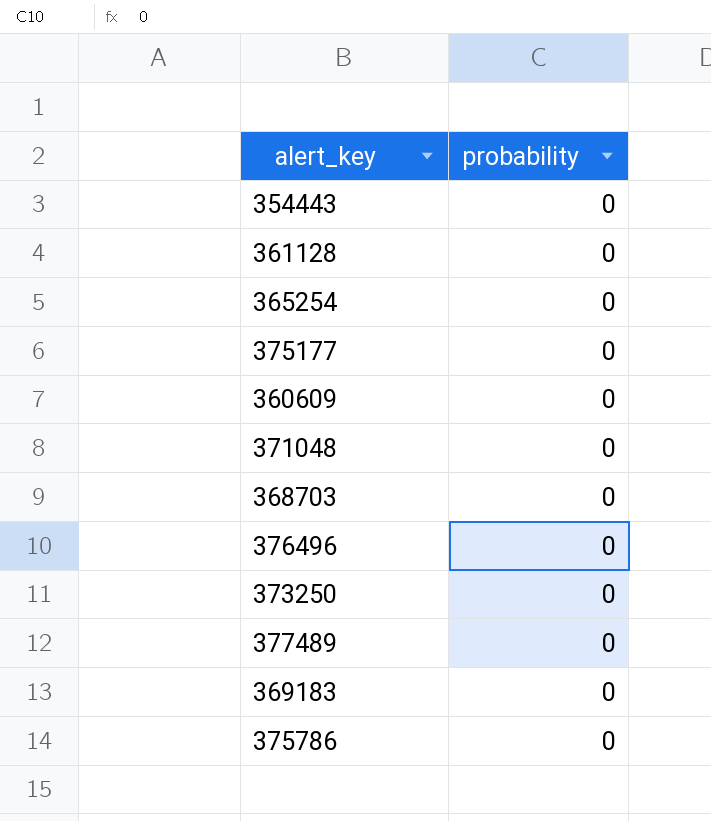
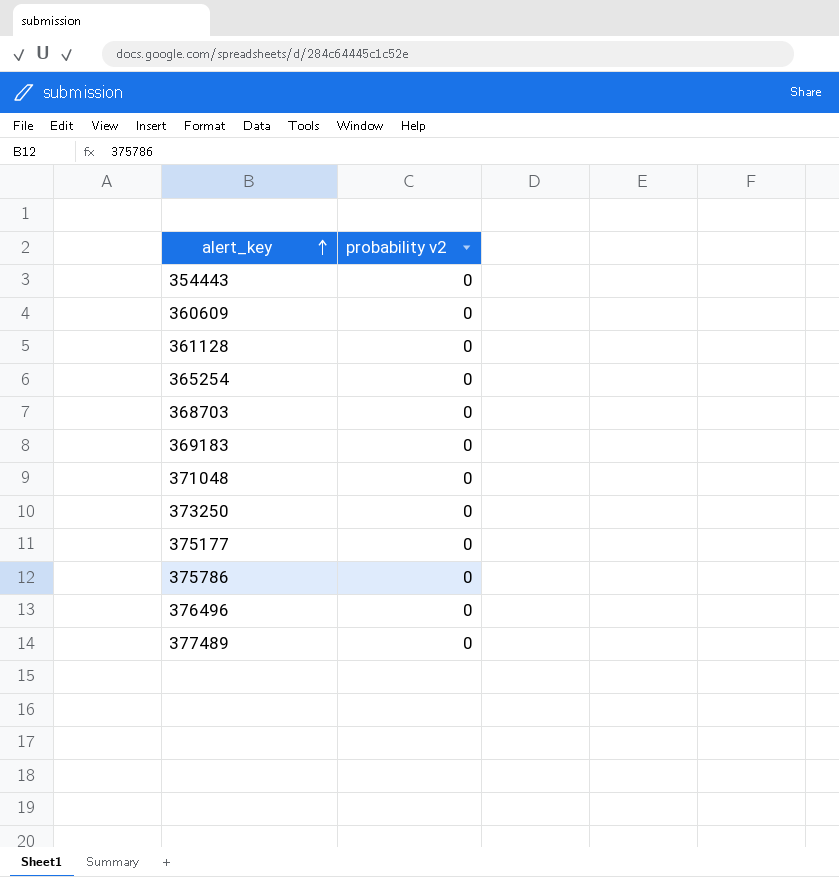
row order: none -> alert_key ascending
column name: probability -> probability v2

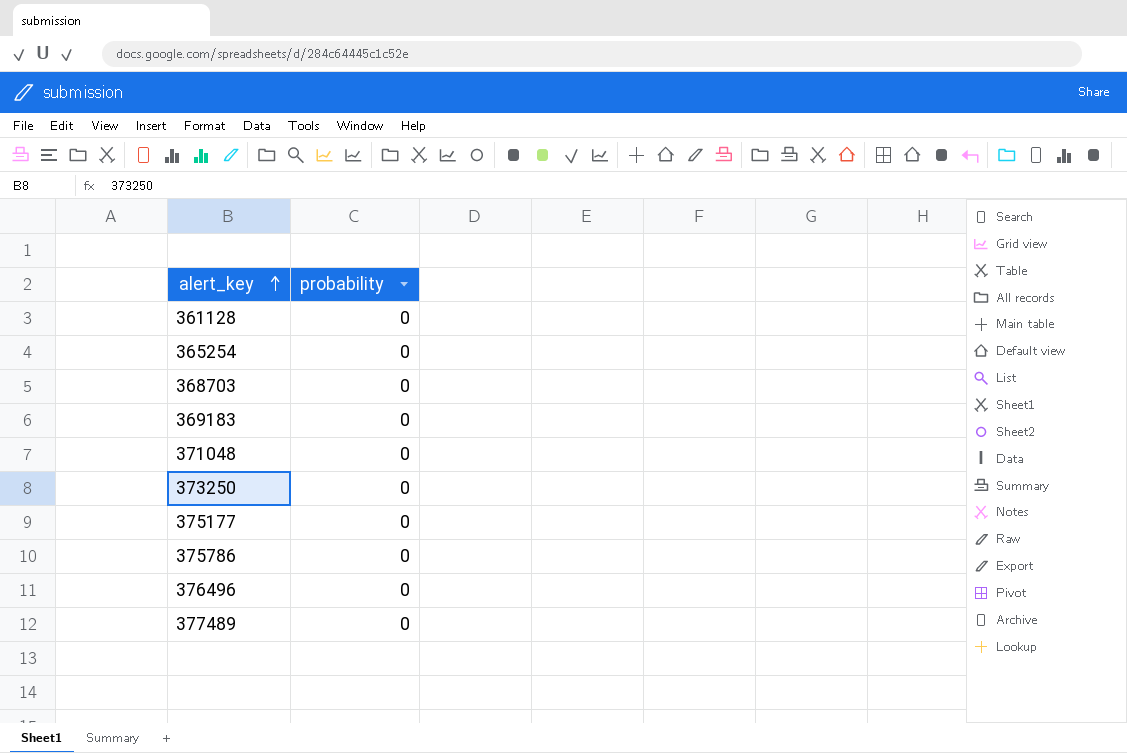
column name: probability v2 -> probability
row 354443: 0 -> none
row 360609: 0 -> none

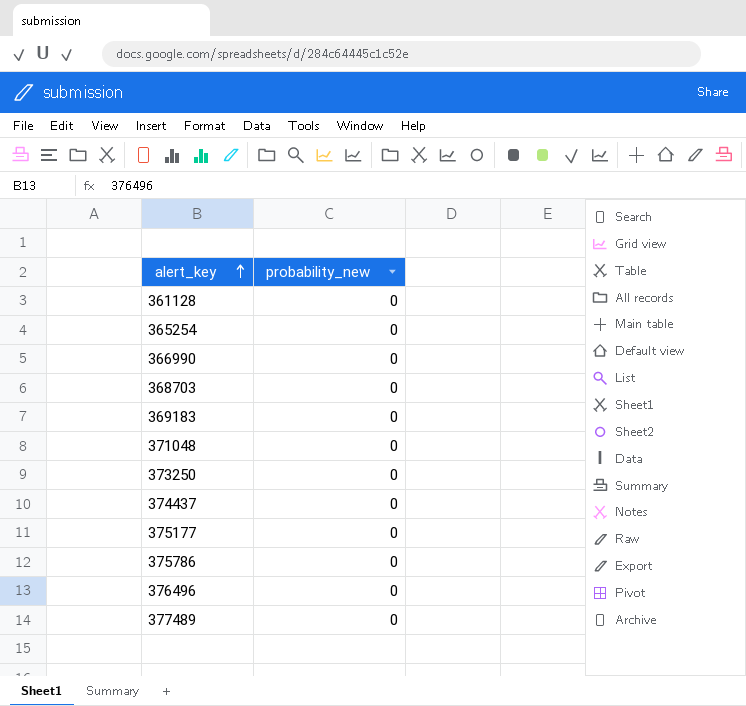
column name: probability -> probability_new
row 366990: none -> 0
row 374437: none -> 0

